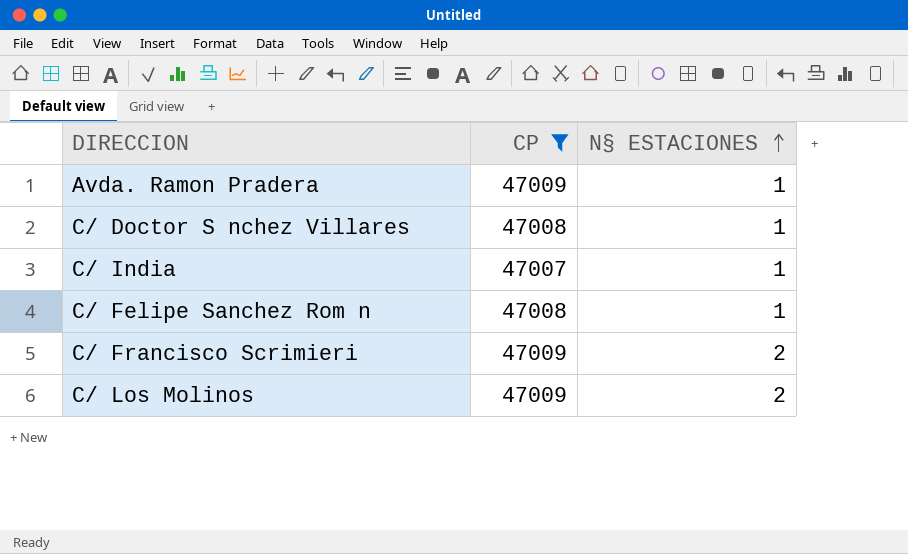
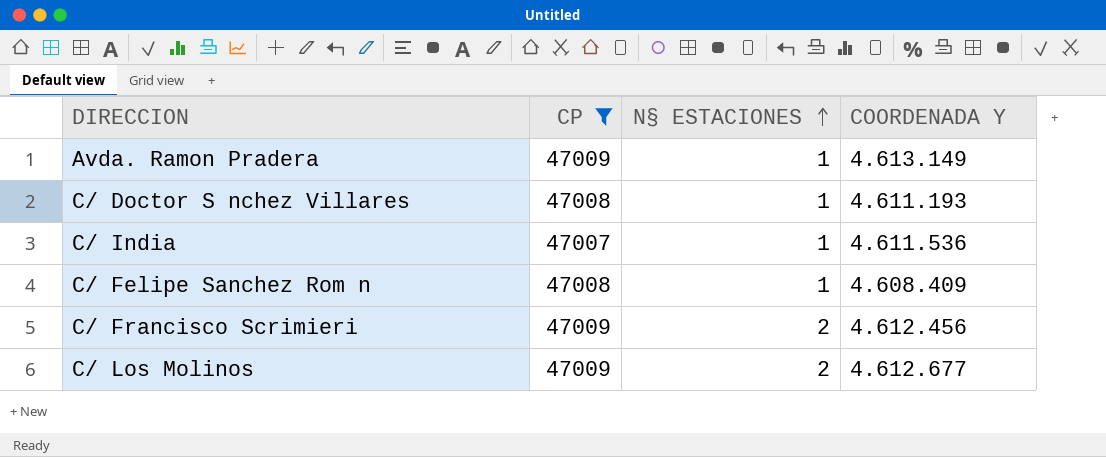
column COORDENADA Y | position: none -> 4

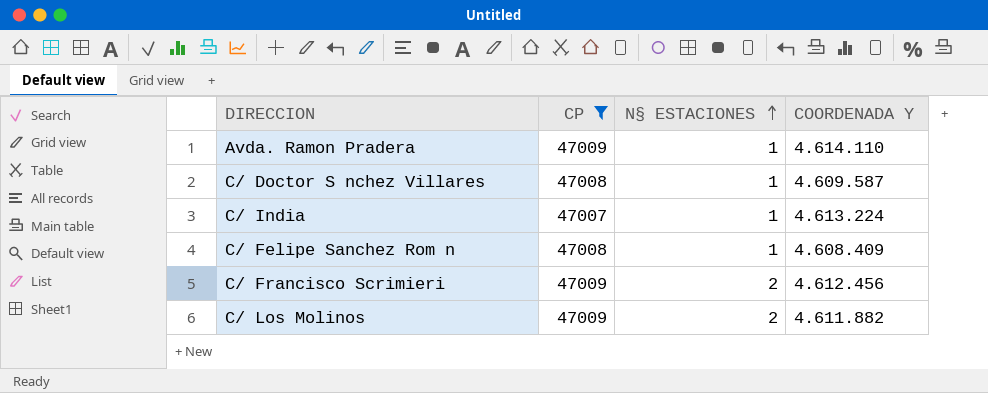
Avda. Ramon Pradera | COORDENADA Y: 4.613.149 -> 4.614.110
C/ Doctor S nchez Villares | COORDENADA Y: 4.611.193 -> 4.609.587
C/ India | COORDENADA Y: 4.611.536 -> 4.613.224
C/ Los Molinos | COORDENADA Y: 4.612.677 -> 4.611.882

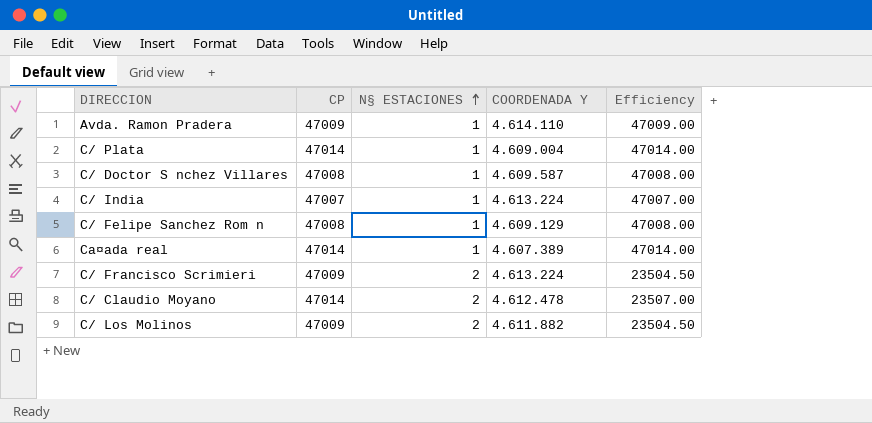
filter: CP != 47014 -> none
column Efficiency | formula: none -> [CP] / [N§ ESTACIONES]
C/ Felipe Sanchez Rom n | COORDENADA Y: 4.608.409 -> 4.609.129
C/ Francisco Scrimieri | COORDENADA Y: 4.612.456 -> 4.613.224

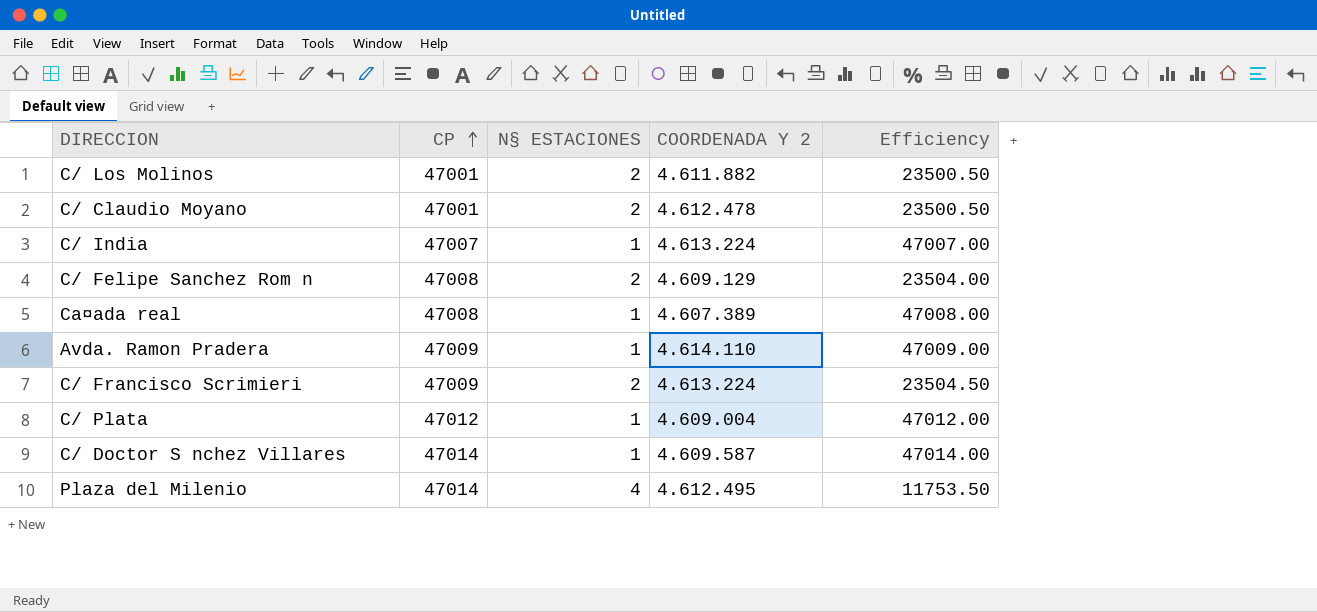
row order: N§ ESTACIONES ascending -> CP ascending
column name: COORDENADA Y -> COORDENADA Y 2
C/ Los Molinos | CP: 47009 -> 47001
C/ Los Molinos | Efficiency: 23504.50 -> 23500.50
C/ Claudio Moyano | CP: 47014 -> 47001
C/ Claudio Moyano | Efficiency: 23507.00 -> 23500.50
C/ Felipe Sanchez Rom n | N§ ESTACIONES: 1 -> 2
C/ Felipe Sanchez Rom n | Efficiency: 47008.00 -> 23504.00
Ca¤ada real | CP: 47014 -> 47008
Ca¤ada real | Efficiency: 47014.00 -> 47008.00
C/ Plata | CP: 47014 -> 47012
C/ Plata | Efficiency: 47014.00 -> 47012.00
C/ Doctor S nchez Villares | CP: 47008 -> 47014
C/ Doctor S nchez Villares | Efficiency: 47008.00 -> 47014.00
row Plaza del Milenio: none -> 47014 | 4 | 4.612.495 | 11753.50

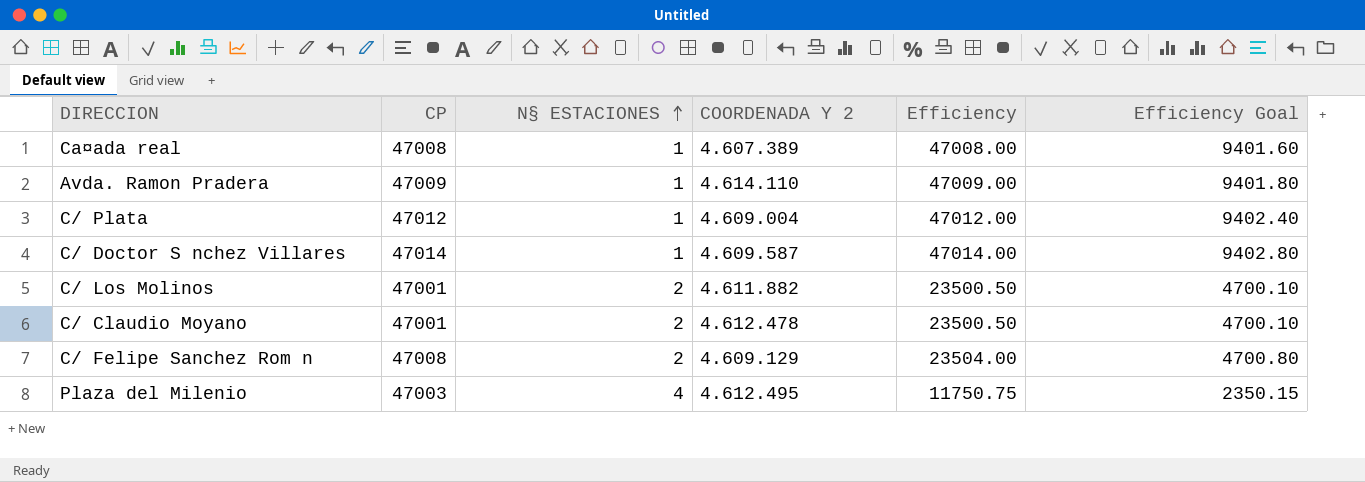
row order: CP ascending -> N§ ESTACIONES ascending
column Efficiency Goal | formula: none -> [Efficiency] * 0.2
row C/ India: 47007 | 1 | 4.613.224 | 47007.00 -> none
row C/ Francisco Scrimieri: 47009 | 2 | 4.613.224 | 23504.50 -> none
Plaza del Milenio | CP: 47014 -> 47003
Plaza del Milenio | Efficiency: 11753.50 -> 11750.75

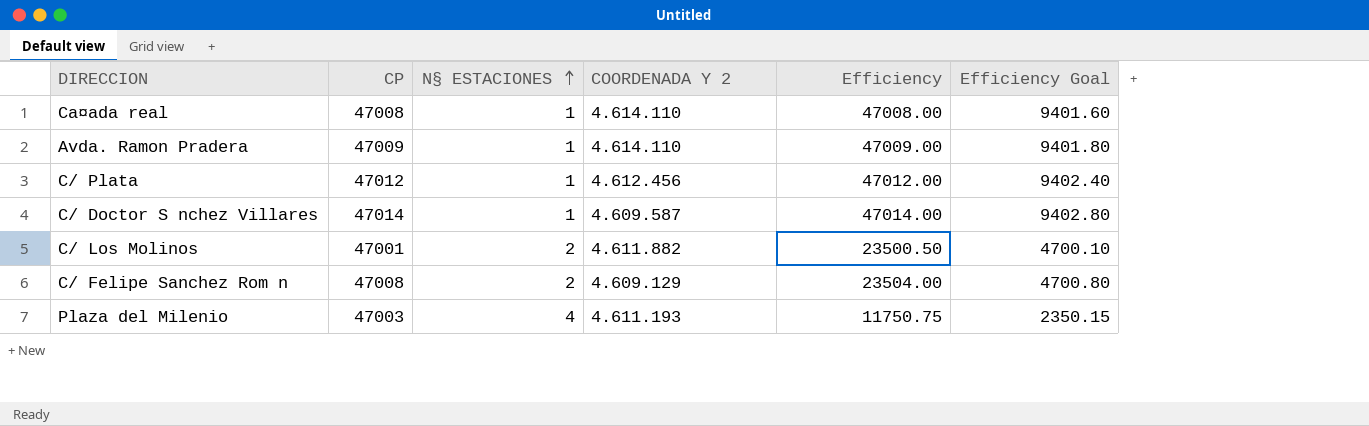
row C/ Claudio Moyano: 47001 | 2 | 4.612.478 | 23500.50 | 4700.10 -> none
Ca¤ada real | COORDENADA Y 2: 4.607.389 -> 4.614.110
C/ Plata | COORDENADA Y 2: 4.609.004 -> 4.612.456
Plaza del Milenio | COORDENADA Y 2: 4.612.495 -> 4.611.193

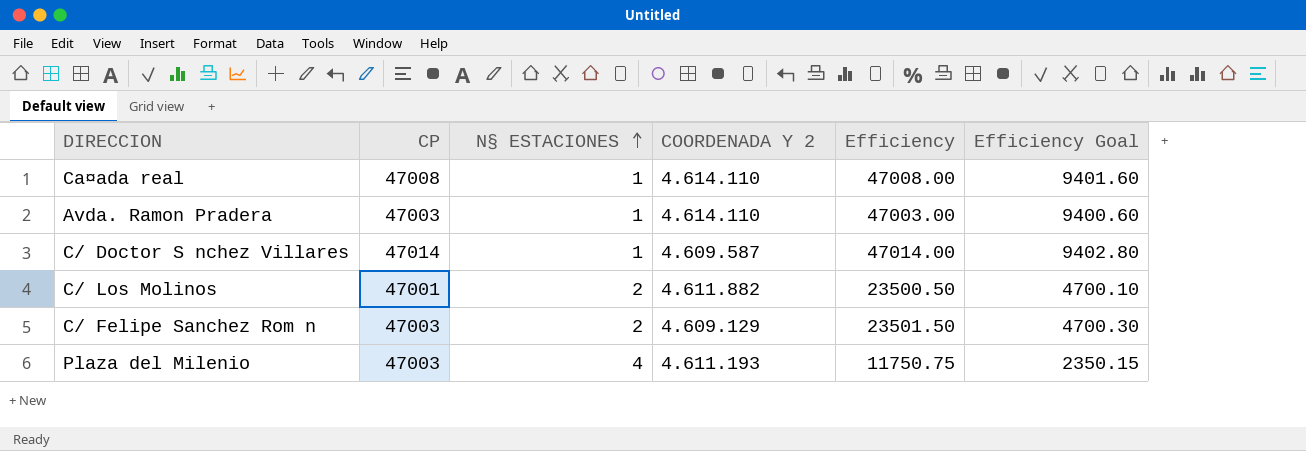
row C/ Plata: 47012 | 1 | 4.612.456 | 47012.00 | 9402.40 -> none
Avda. Ramon Pradera | CP: 47009 -> 47003
Avda. Ramon Pradera | Efficiency: 47009.00 -> 47003.00
Avda. Ramon Pradera | Efficiency Goal: 9401.80 -> 9400.60
C/ Felipe Sanchez Rom n | CP: 47008 -> 47003
C/ Felipe Sanchez Rom n | Efficiency: 23504.00 -> 23501.50
C/ Felipe Sanchez Rom n | Efficiency Goal: 4700.80 -> 4700.30

